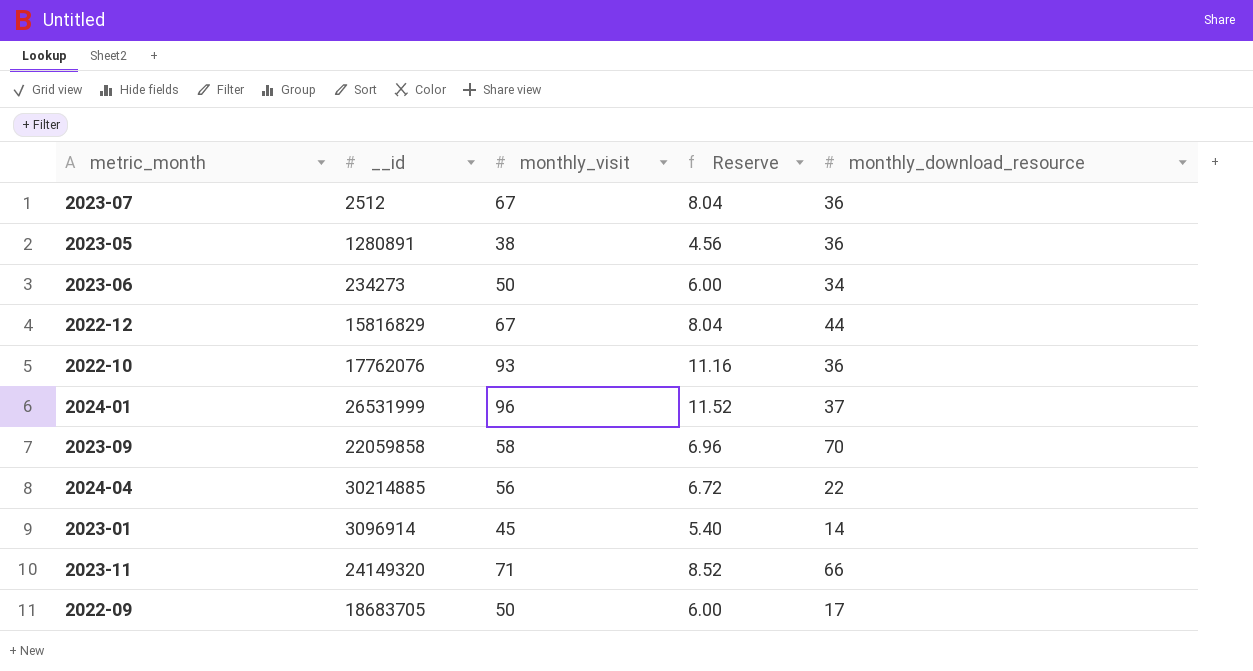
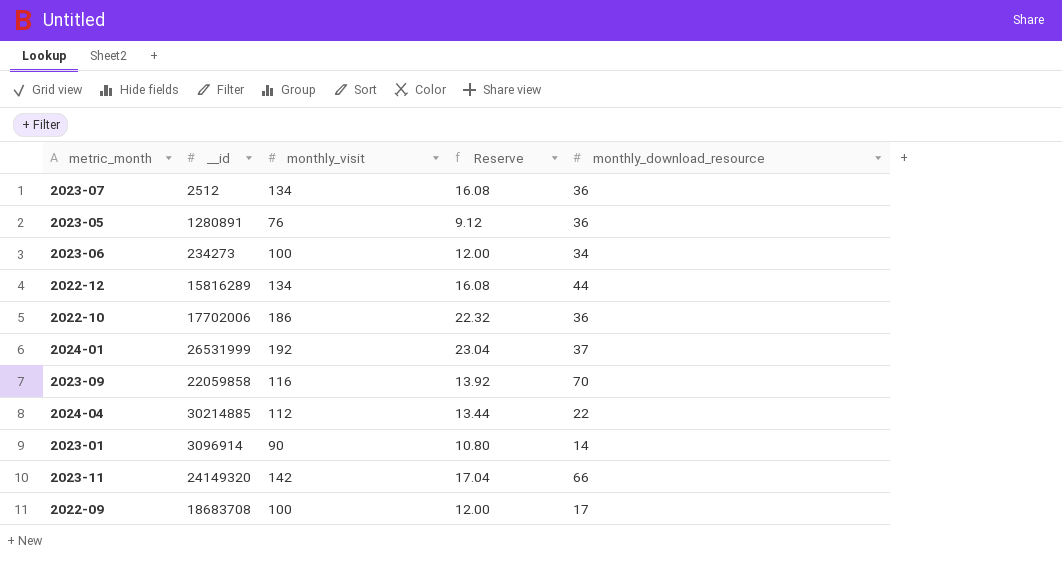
2023-07 | monthly_visit: 67 -> 134
2023-07 | Reserve: 8.04 -> 16.08
2023-05 | monthly_visit: 38 -> 76
2023-05 | Reserve: 4.56 -> 9.12
2023-06 | monthly_visit: 50 -> 100
2023-06 | Reserve: 6.00 -> 12.00
2022-12 | __id: 15816829 -> 15816289
2022-12 | monthly_visit: 67 -> 134
2022-12 | Reserve: 8.04 -> 16.08
2022-10 | __id: 17762076 -> 17702006
2022-10 | monthly_visit: 93 -> 186
2022-10 | Reserve: 11.16 -> 22.32
2024-01 | monthly_visit: 96 -> 192
2024-01 | Reserve: 11.52 -> 23.04
2023-09 | monthly_visit: 58 -> 116
2023-09 | Reserve: 6.96 -> 13.92
2024-04 | monthly_visit: 56 -> 112
2024-04 | Reserve: 6.72 -> 13.44
2023-01 | monthly_visit: 45 -> 90
2023-01 | Reserve: 5.40 -> 10.80
2023-11 | monthly_visit: 71 -> 142
2023-11 | Reserve: 8.52 -> 17.04
2022-09 | __id: 18683705 -> 18683708
2022-09 | monthly_visit: 50 -> 100
2022-09 | Reserve: 6.00 -> 12.00

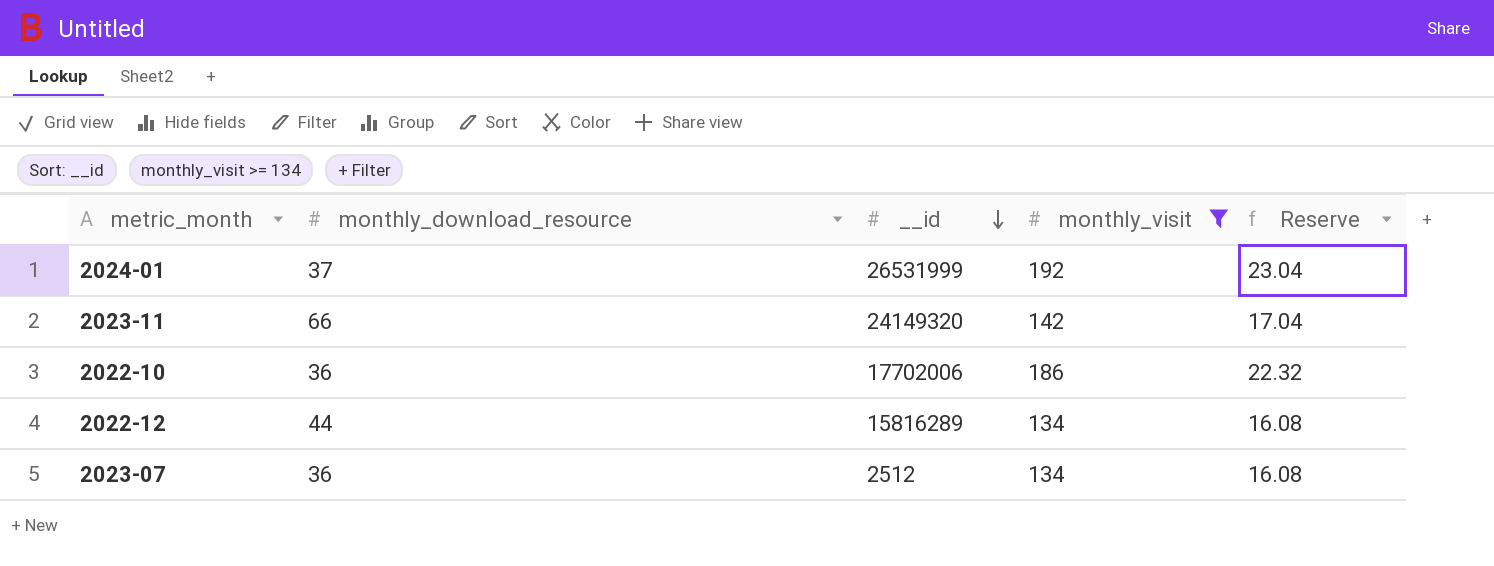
filter: none -> monthly_visit >= 134
row order: none -> __id descending
column monthly_download_resource | position: 5 -> 2

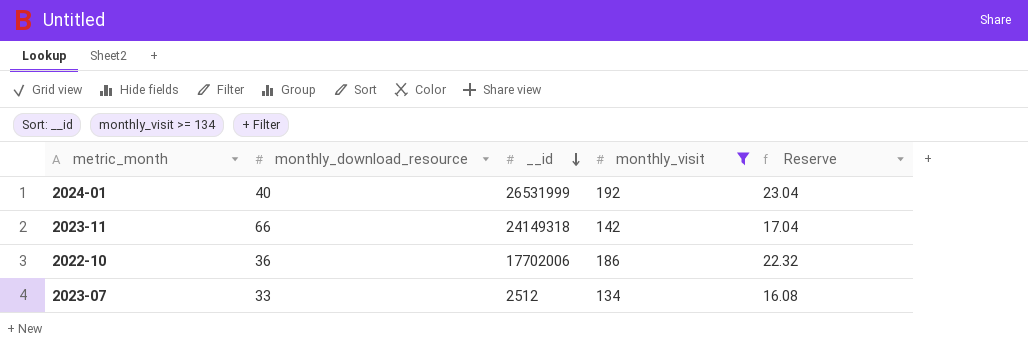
row 2022-12: 44 | 15816289 | 134 | 16.08 -> none
2024-01 | monthly_download_resource: 37 -> 40
2023-11 | __id: 24149320 -> 24149318
2023-07 | monthly_download_resource: 36 -> 33

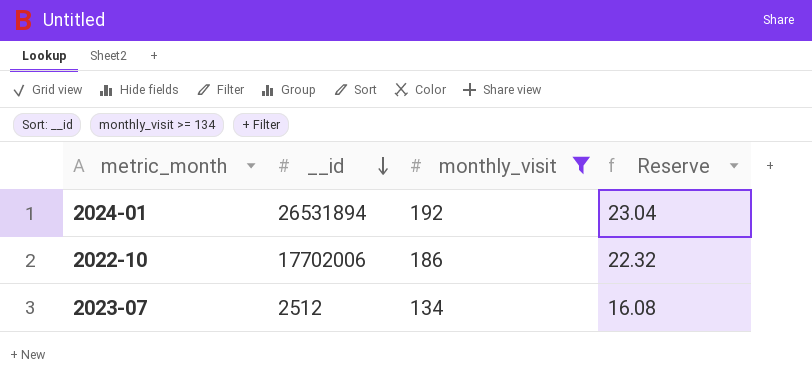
column monthly_download_resource | position: 2 -> none
row 2023-11: 66 | 24149318 | 142 | 17.04 -> none
2024-01 | __id: 26531999 -> 26531894

